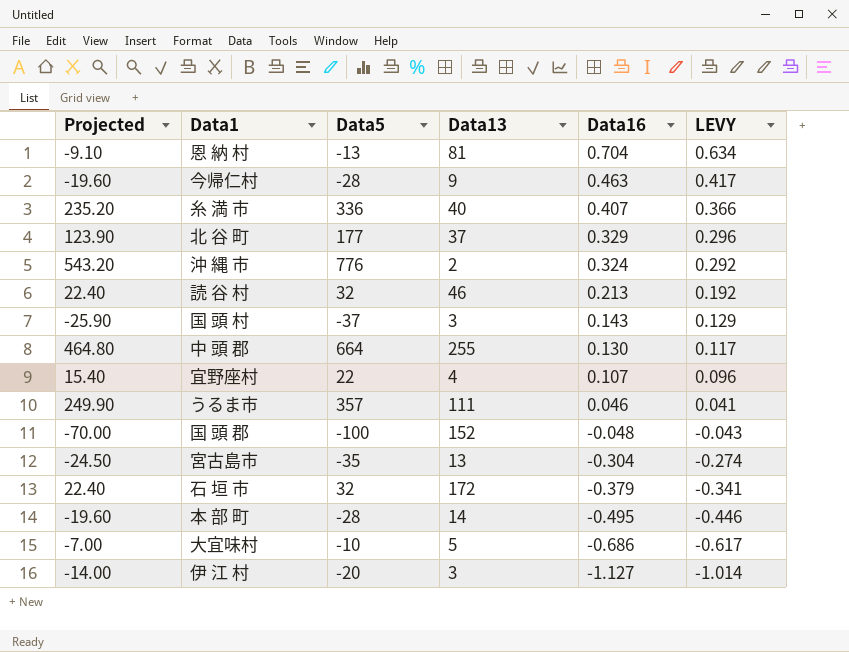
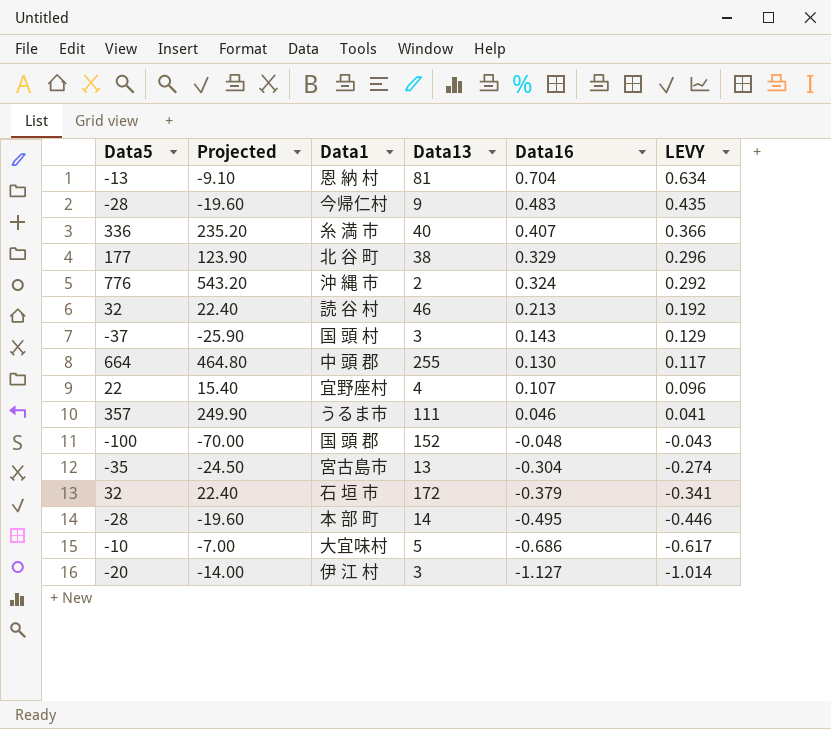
column Data5 | position: 3 -> 1
今帰仁村 | Data16: 0.463 -> 0.483
今帰仁村 | LEVY: 0.417 -> 0.435
北 谷 町 | Data13: 37 -> 38

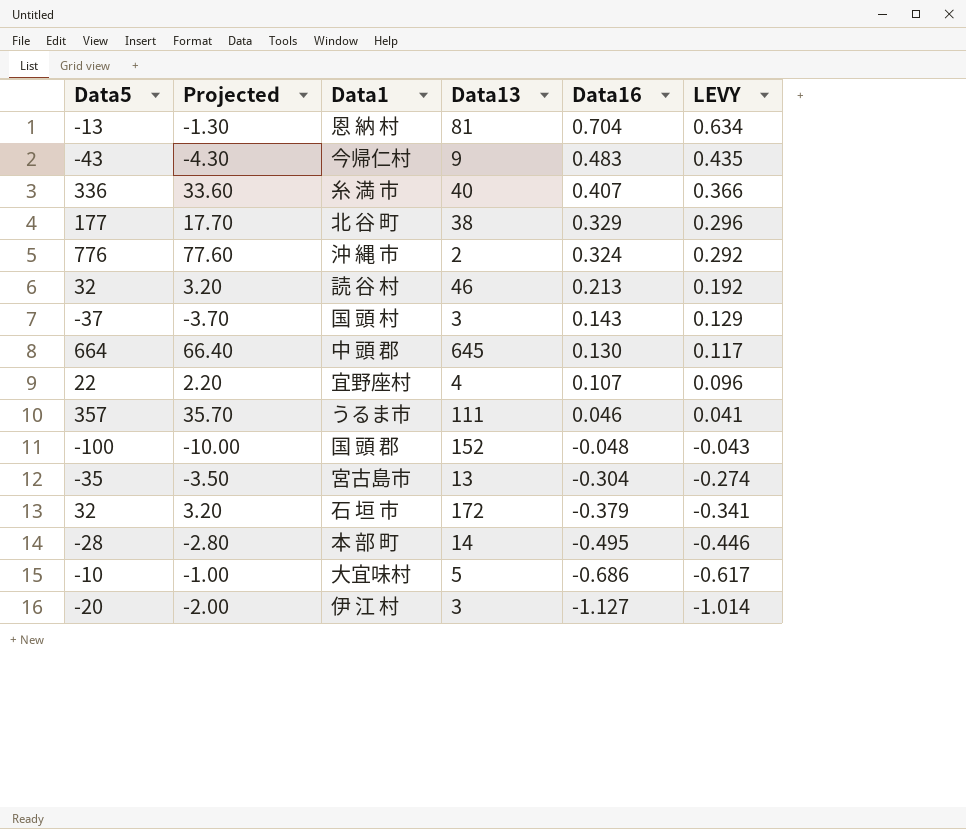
column Projected | formula: [Data5] * 0.7 -> [Data5] * 0.1
今帰仁村 | Data5: -28 -> -43
中 頭 郡 | Data13: 255 -> 645

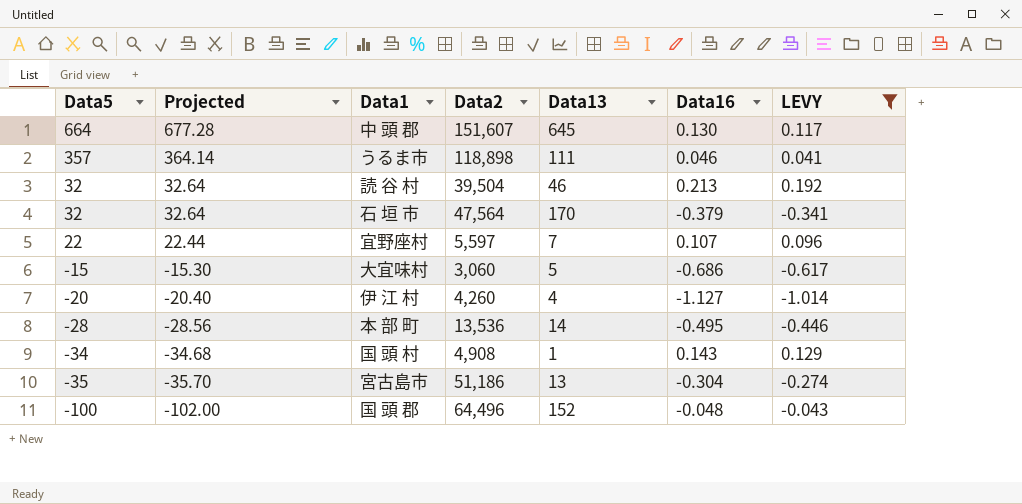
filter: none -> LEVY <= 0.192
row order: Data16 descending -> Data5 descending
column Projected | formula: [Data5] * 0.1 -> [Data5] * 1.02
column Data2 | position: none -> 4
石 垣 市 | Data13: 172 -> 170
宜野座村 | Data13: 4 -> 7
大宜味村 | Data5: -10 -> -15
伊 江 村 | Data13: 3 -> 4
国 頭 村 | Data5: -37 -> -34
国 頭 村 | Data13: 3 -> 1

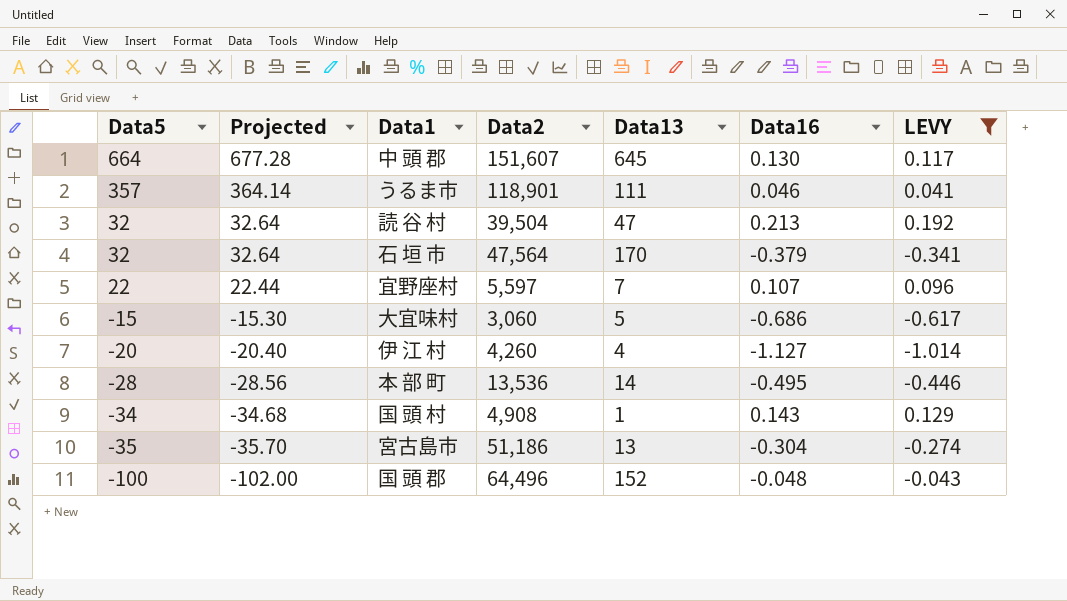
うるま市 | Data2: 118,898 -> 118,901
読 谷 村 | Data13: 46 -> 47

